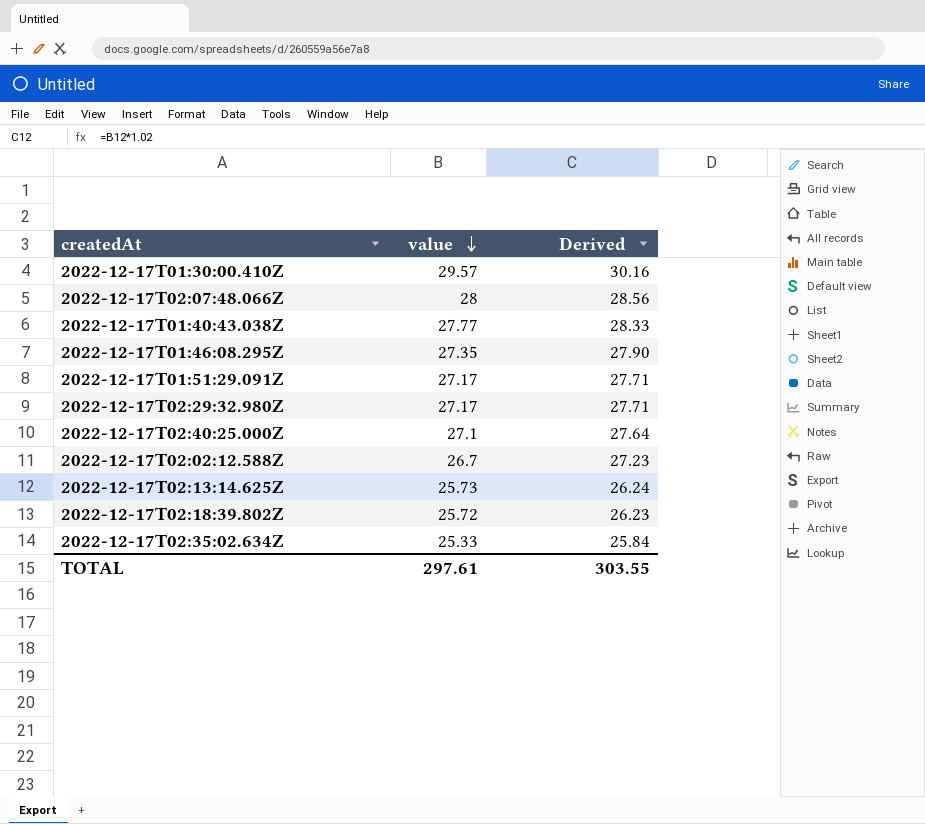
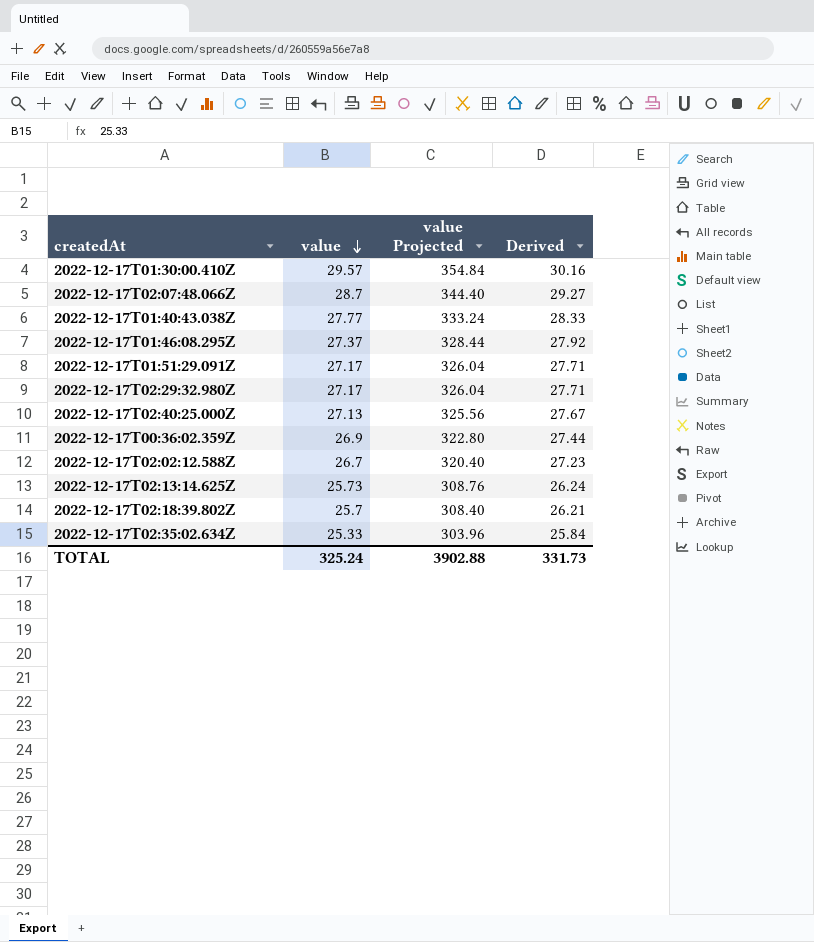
column value Projected | formula: none -> [value] * 12
2022-12-17T02:07:48.066Z | value: 28 -> 28.7
2022-12-17T02:07:48.066Z | Derived: 28.56 -> 29.27
2022-12-17T01:46:08.295Z | value: 27.35 -> 27.37
2022-12-17T01:46:08.295Z | Derived: 27.90 -> 27.92
2022-12-17T02:40:25.000Z | value: 27.1 -> 27.13
2022-12-17T02:40:25.000Z | Derived: 27.64 -> 27.67
row 2022-12-17T00:36:02.359Z: none -> 26.9 | 322.80 | 27.44
2022-12-17T02:18:39.802Z | value: 25.72 -> 25.7
2022-12-17T02:18:39.802Z | Derived: 26.23 -> 26.21
TOTAL | value: 297.61 -> 325.24
TOTAL | Derived: 303.55 -> 331.73

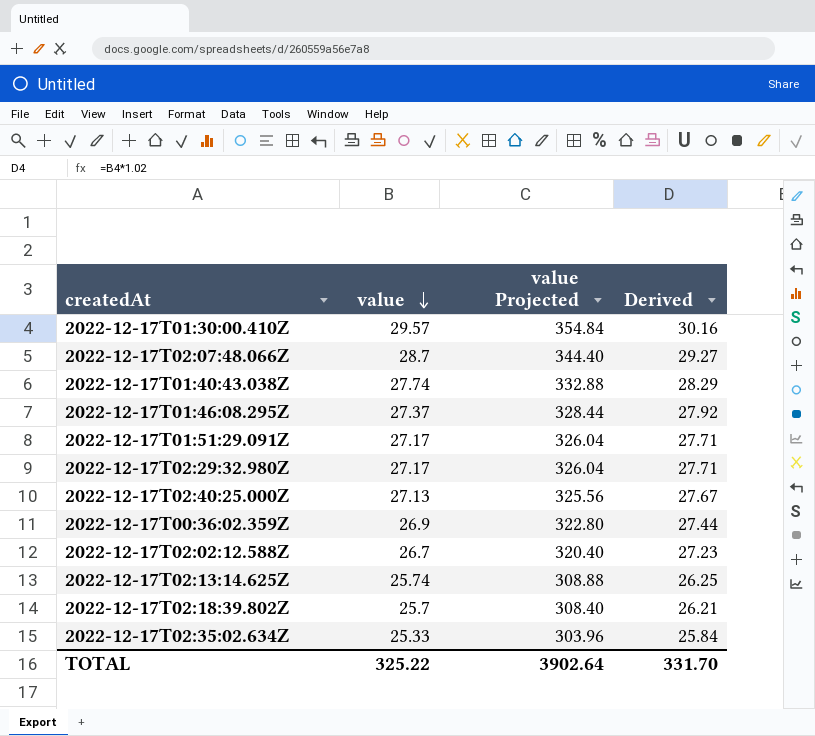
2022-12-17T01:40:43.038Z | value: 27.77 -> 27.74
2022-12-17T01:40:43.038Z | value Projected: 333.24 -> 332.88
2022-12-17T01:40:43.038Z | Derived: 28.33 -> 28.29
2022-12-17T02:13:14.625Z | value: 25.73 -> 25.74
2022-12-17T02:13:14.625Z | value Projected: 308.76 -> 308.88
2022-12-17T02:13:14.625Z | Derived: 26.24 -> 26.25
TOTAL | value: 325.24 -> 325.22
TOTAL | value Projected: 3902.88 -> 3902.64
TOTAL | Derived: 331.73 -> 331.70

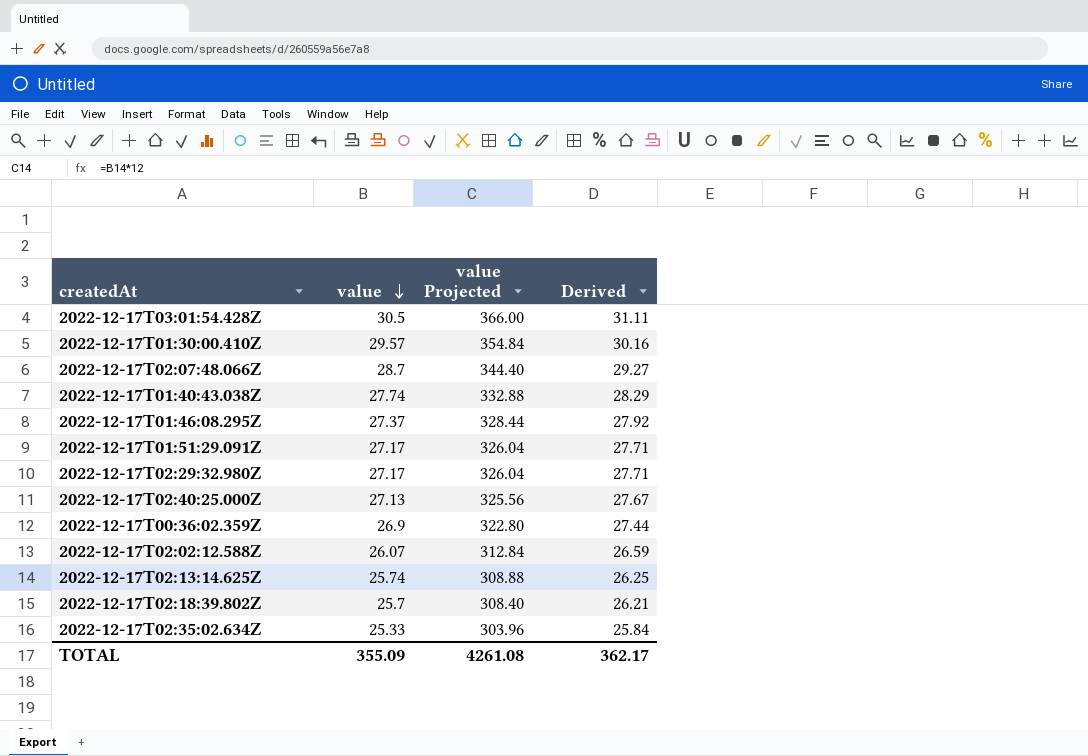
row 2022-12-17T03:01:54.428Z: none -> 30.5 | 366.00 | 31.11
2022-12-17T02:02:12.588Z | value: 26.7 -> 26.07
2022-12-17T02:02:12.588Z | value Projected: 320.40 -> 312.84
2022-12-17T02:02:12.588Z | Derived: 27.23 -> 26.59
TOTAL | value: 325.22 -> 355.09
TOTAL | value Projected: 3902.64 -> 4261.08
TOTAL | Derived: 331.70 -> 362.17

